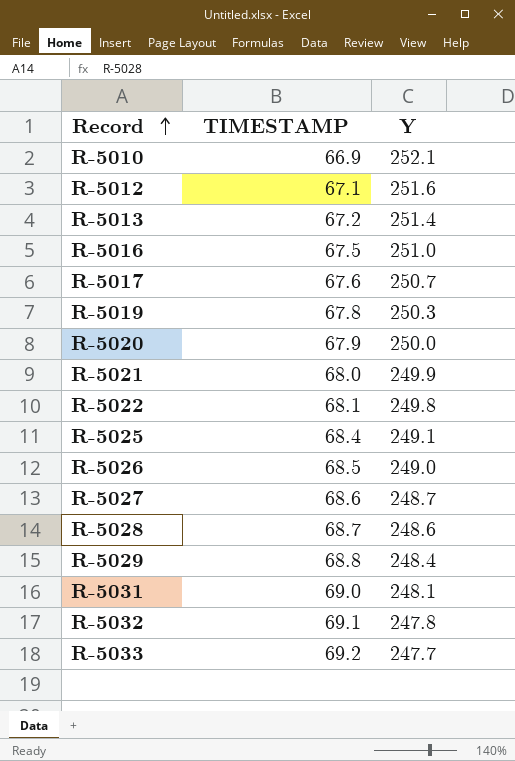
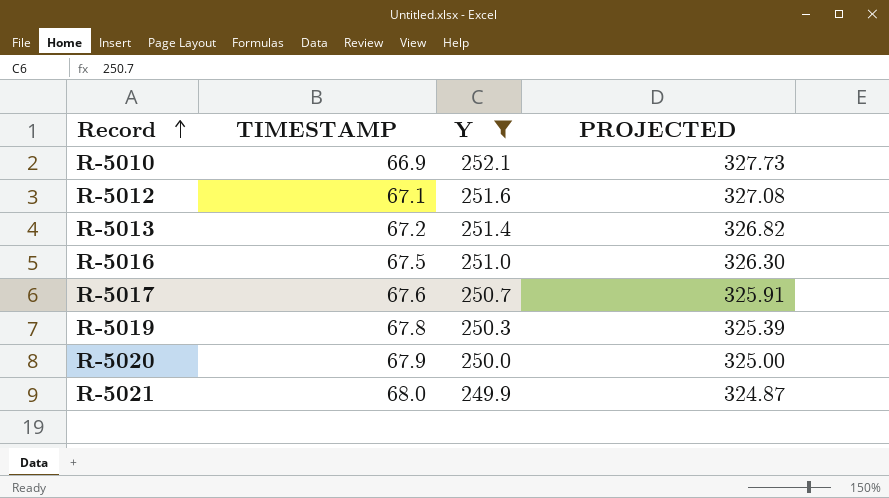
filter: none -> Y >= 249.9
column PROJECTED | formula: none -> [Y] * 1.3

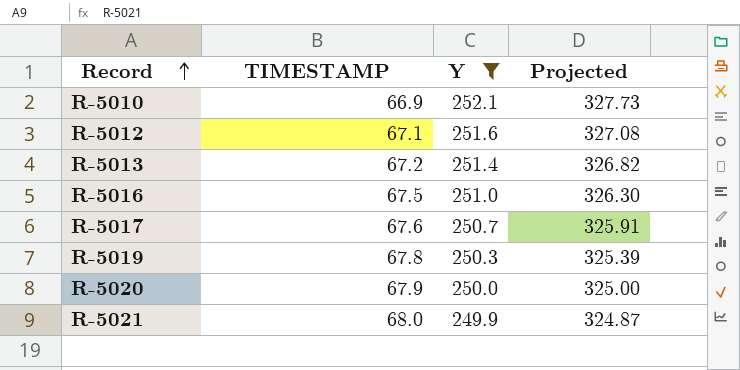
column name: PROJECTED -> Projected

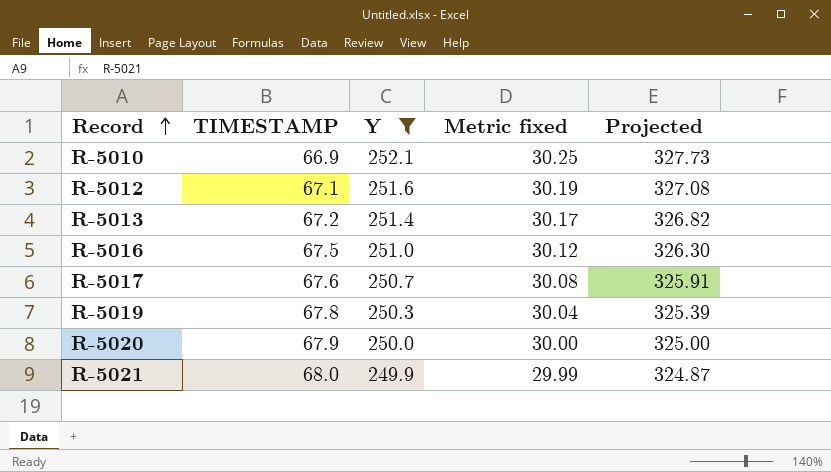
column Metric fixed | formula: none -> [Y] * 0.12

